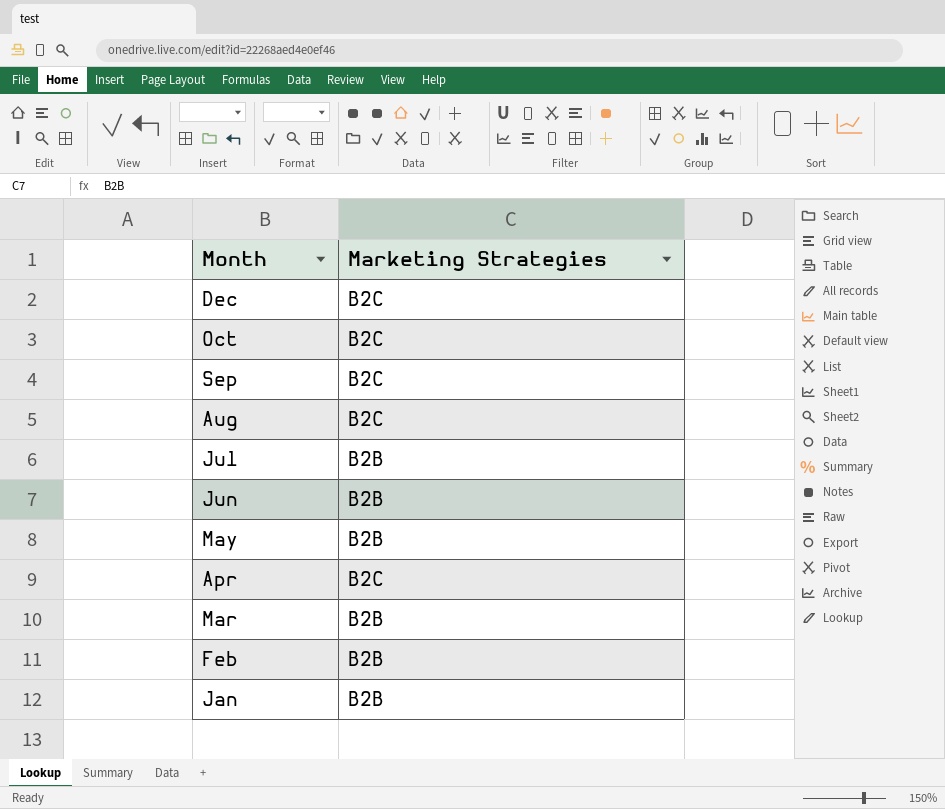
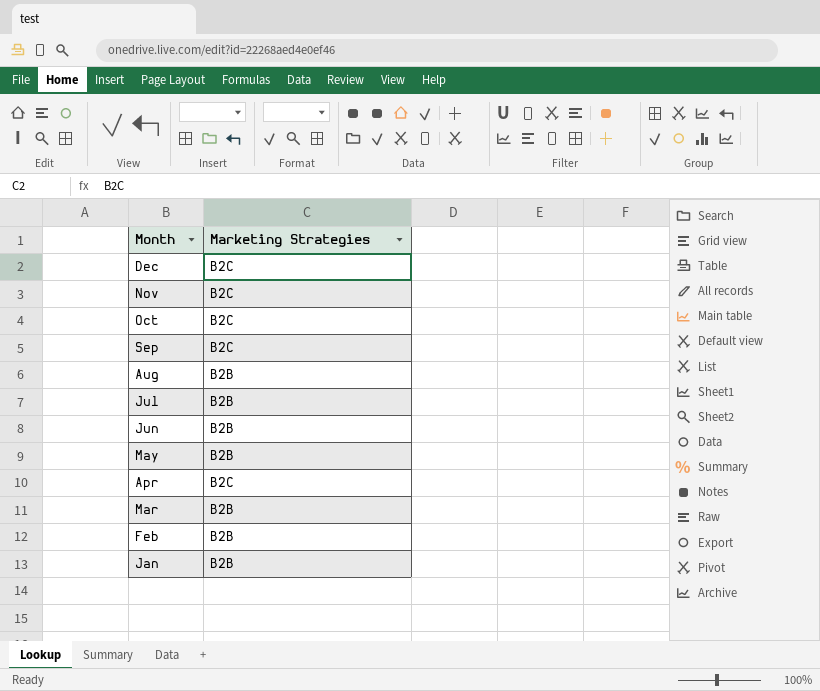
row Nov: none -> B2C
Aug | Marketing Strategies: B2C -> B2B

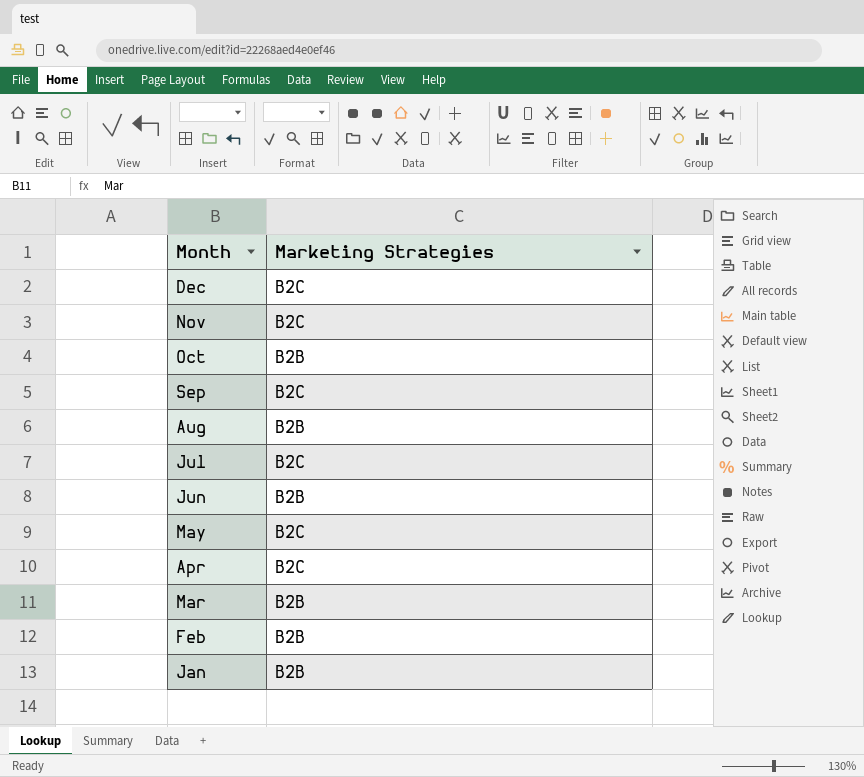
Oct | Marketing Strategies: B2C -> B2B
Jul | Marketing Strategies: B2B -> B2C
May | Marketing Strategies: B2B -> B2C

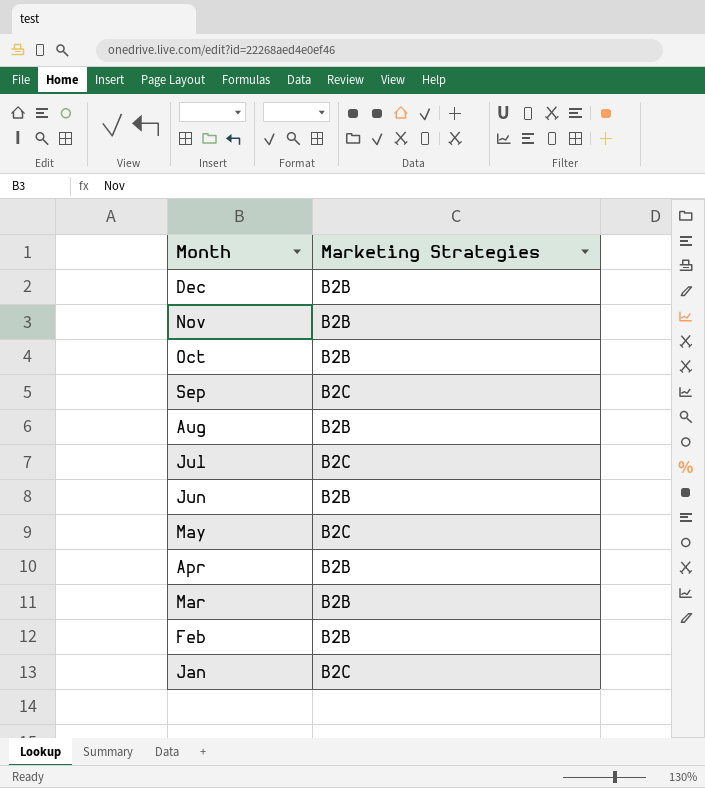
Dec | Marketing Strategies: B2C -> B2B
Nov | Marketing Strategies: B2C -> B2B
Apr | Marketing Strategies: B2C -> B2B
Jan | Marketing Strategies: B2B -> B2C

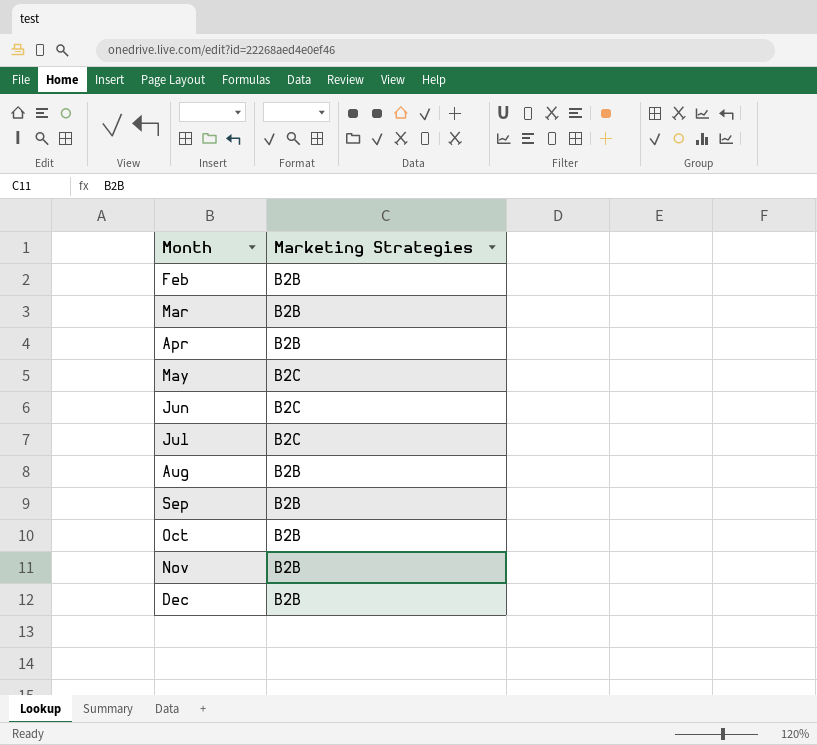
row order: Month descending -> Month ascending
row Jan: B2C -> none
Jun | Marketing Strategies: B2B -> B2C
Sep | Marketing Strategies: B2C -> B2B

